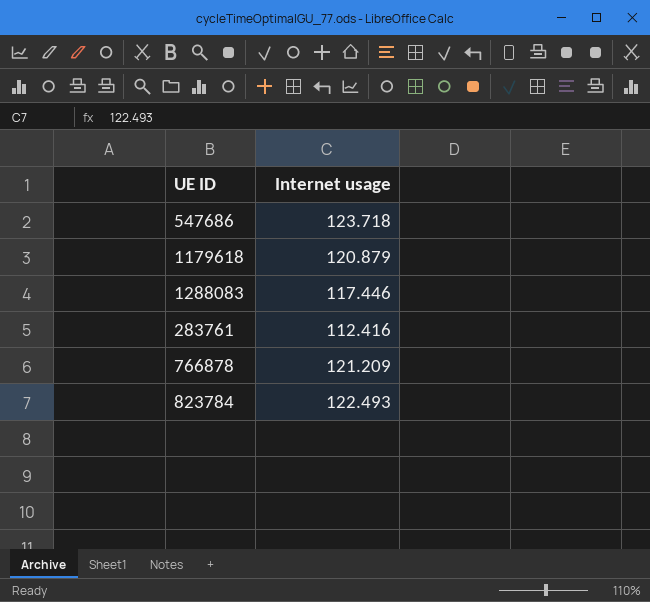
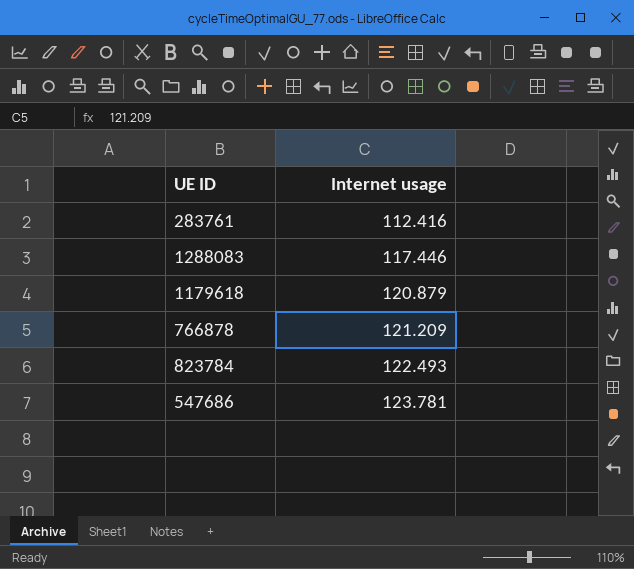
row order: none -> Internet usage ascending
547686 | Internet usage: 123.718 -> 123.781

